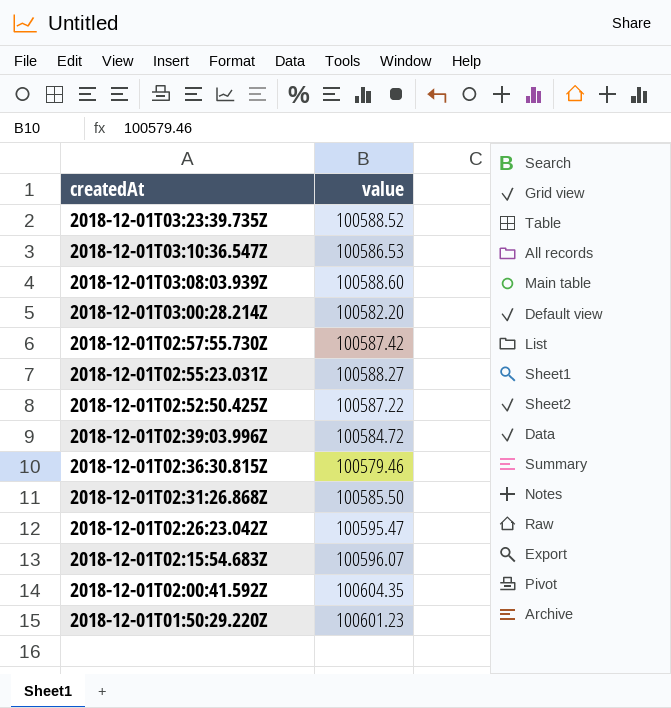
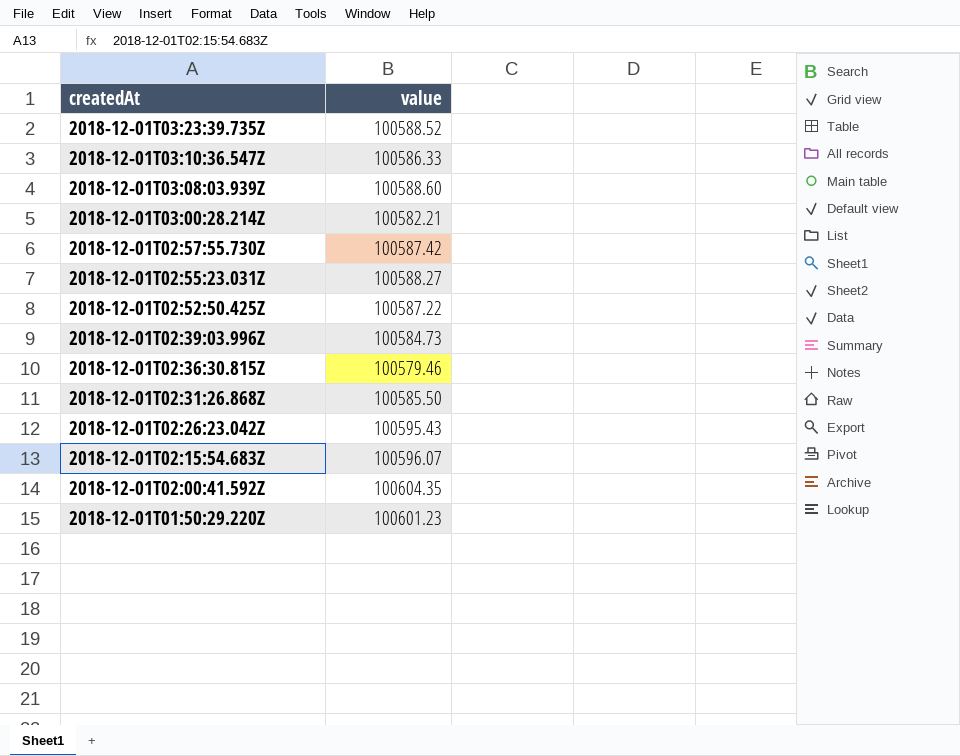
2018-12-01T03:10:36.547Z | value: 100586.53 -> 100586.33
2018-12-01T03:00:28.214Z | value: 100582.20 -> 100582.21
2018-12-01T02:39:03.996Z | value: 100584.72 -> 100584.73
2018-12-01T02:26:23.042Z | value: 100595.47 -> 100595.43

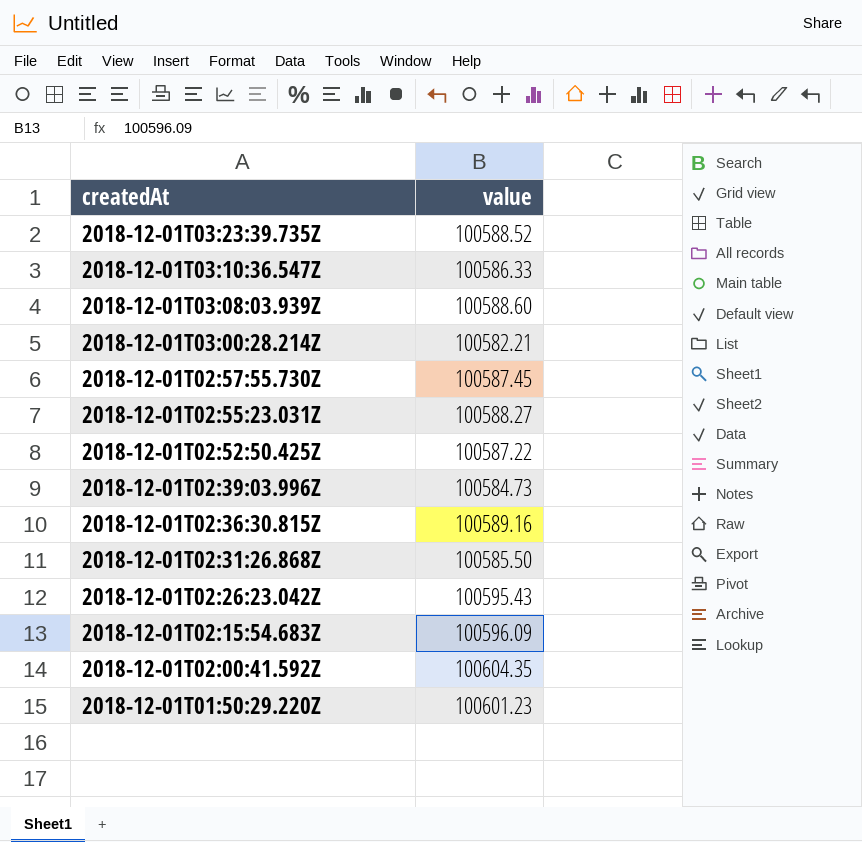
2018-12-01T02:57:55.730Z | value: 100587.42 -> 100587.45
2018-12-01T02:36:30.815Z | value: 100579.46 -> 100589.16
2018-12-01T02:15:54.683Z | value: 100596.07 -> 100596.09

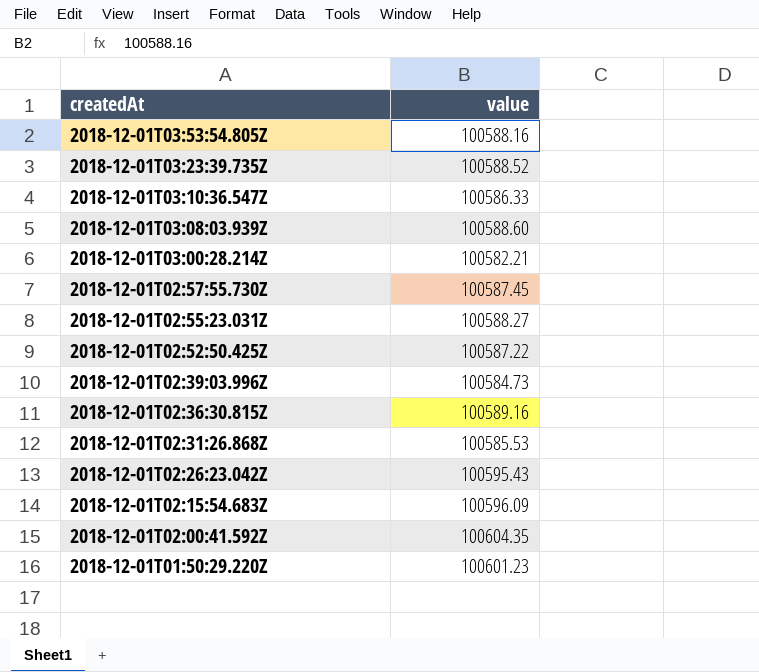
row 2018-12-01T03:53:54.805Z: none -> 100588.16
2018-12-01T02:31:26.868Z | value: 100585.50 -> 100585.53

